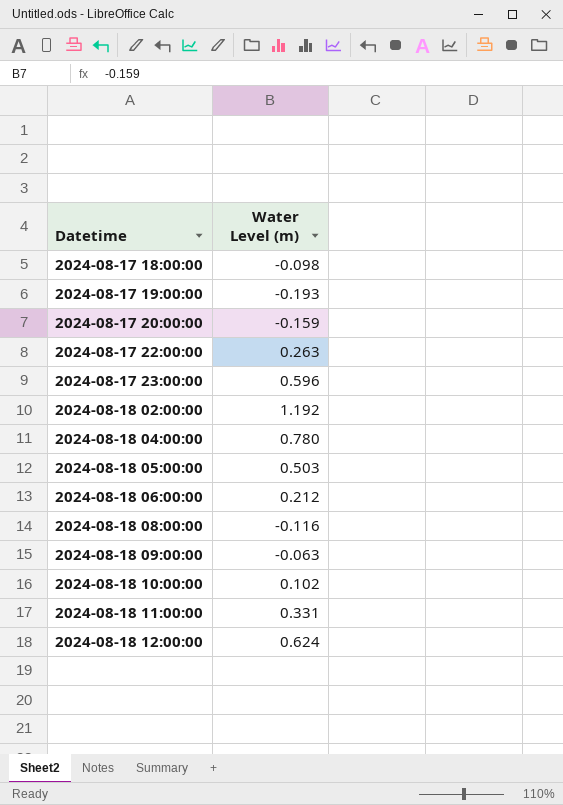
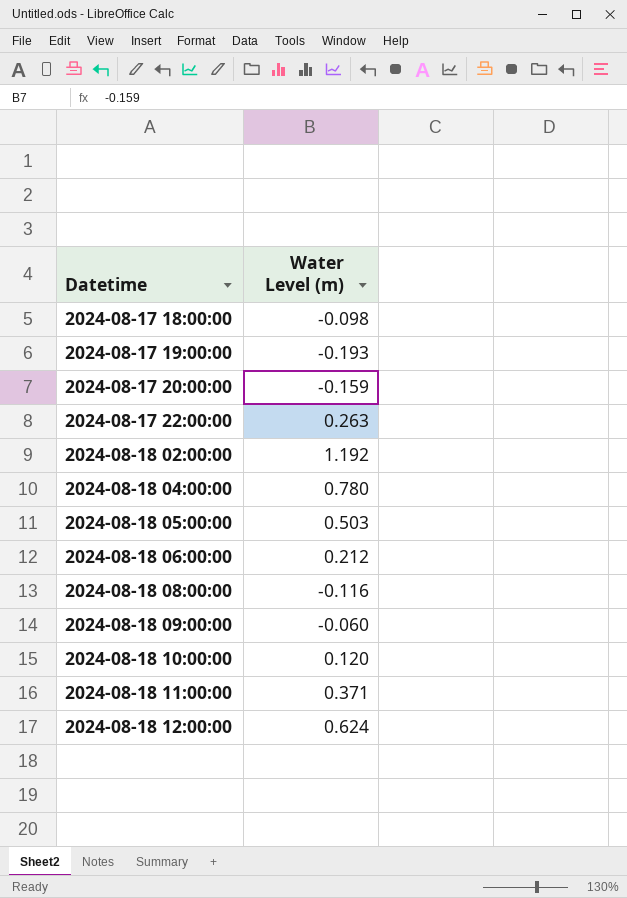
row 2024-08-17 23:00:00: 0.596 -> none
2024-08-18 09:00:00 | Water Level (m): -0.063 -> -0.060
2024-08-18 10:00:00 | Water Level (m): 0.102 -> 0.120
2024-08-18 11:00:00 | Water Level (m): 0.331 -> 0.371

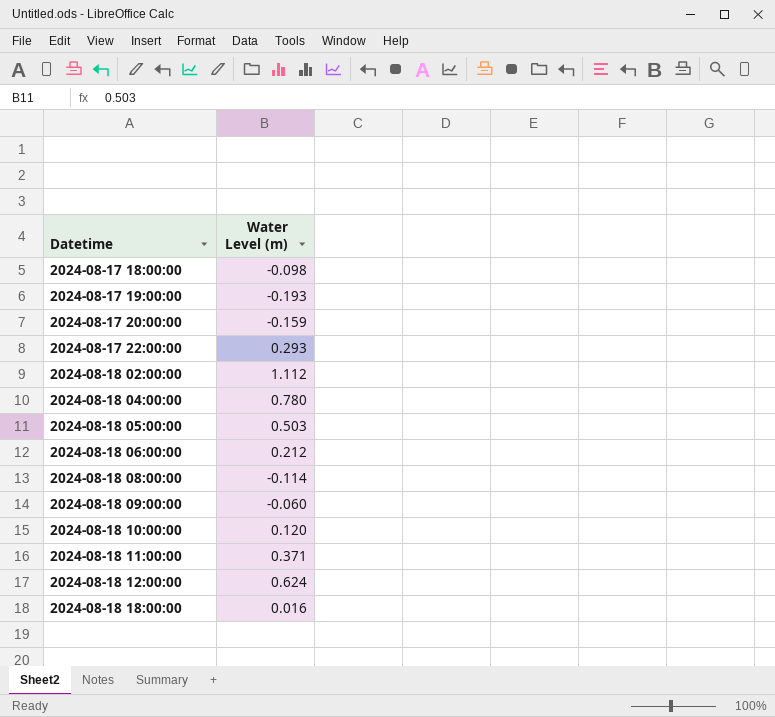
2024-08-17 22:00:00 | Water Level (m): 0.263 -> 0.293
2024-08-18 02:00:00 | Water Level (m): 1.192 -> 1.112
2024-08-18 08:00:00 | Water Level (m): -0.116 -> -0.114
row 2024-08-18 18:00:00: none -> 0.016

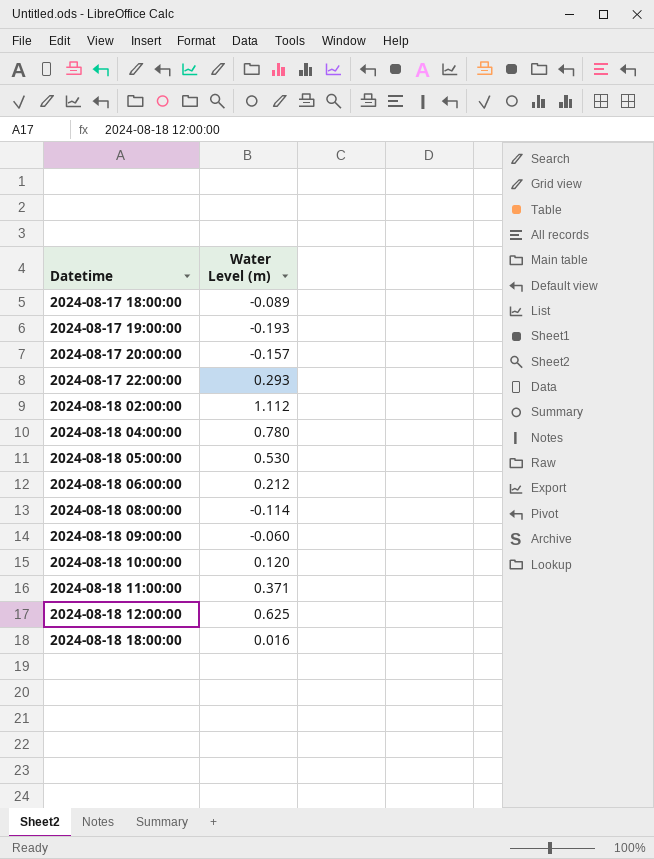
2024-08-17 18:00:00 | Water Level (m): -0.098 -> -0.089
2024-08-17 20:00:00 | Water Level (m): -0.159 -> -0.157
2024-08-18 05:00:00 | Water Level (m): 0.503 -> 0.530
2024-08-18 12:00:00 | Water Level (m): 0.624 -> 0.625

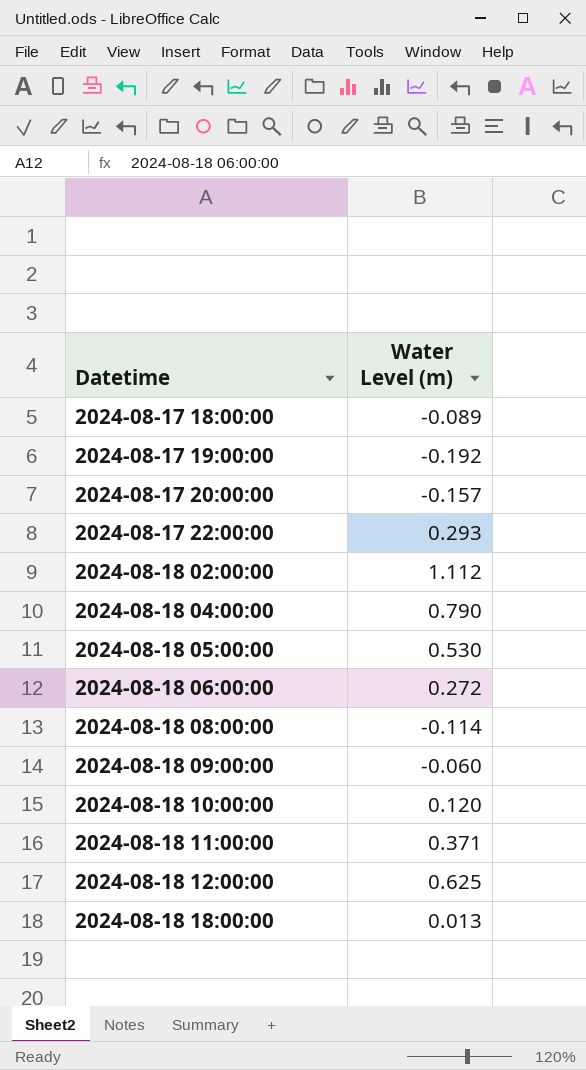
2024-08-17 19:00:00 | Water Level (m): -0.193 -> -0.192
2024-08-18 04:00:00 | Water Level (m): 0.780 -> 0.790
2024-08-18 06:00:00 | Water Level (m): 0.212 -> 0.272
2024-08-18 18:00:00 | Water Level (m): 0.016 -> 0.013

